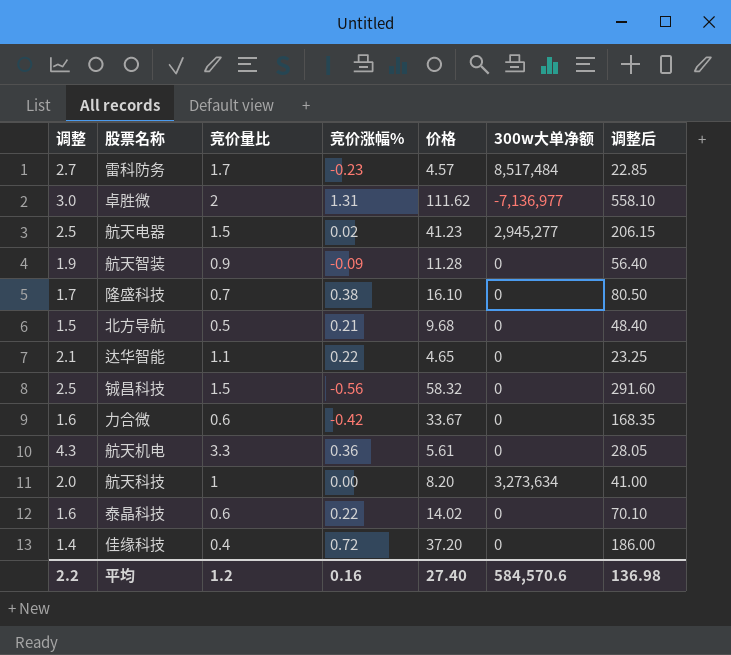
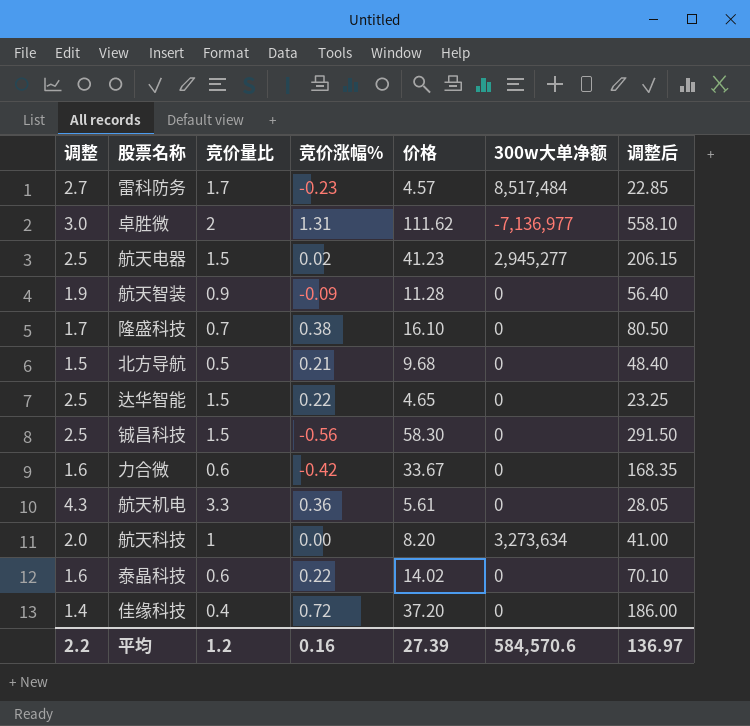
达华智能 | 调整: 2.1 -> 2.5
达华智能 | 竞价量比: 1.1 -> 1.5
铖昌科技 | 价格: 58.32 -> 58.30
铖昌科技 | 调整后: 291.60 -> 291.50
平均 | 价格: 27.40 -> 27.39
平均 | 调整后: 136.98 -> 136.97

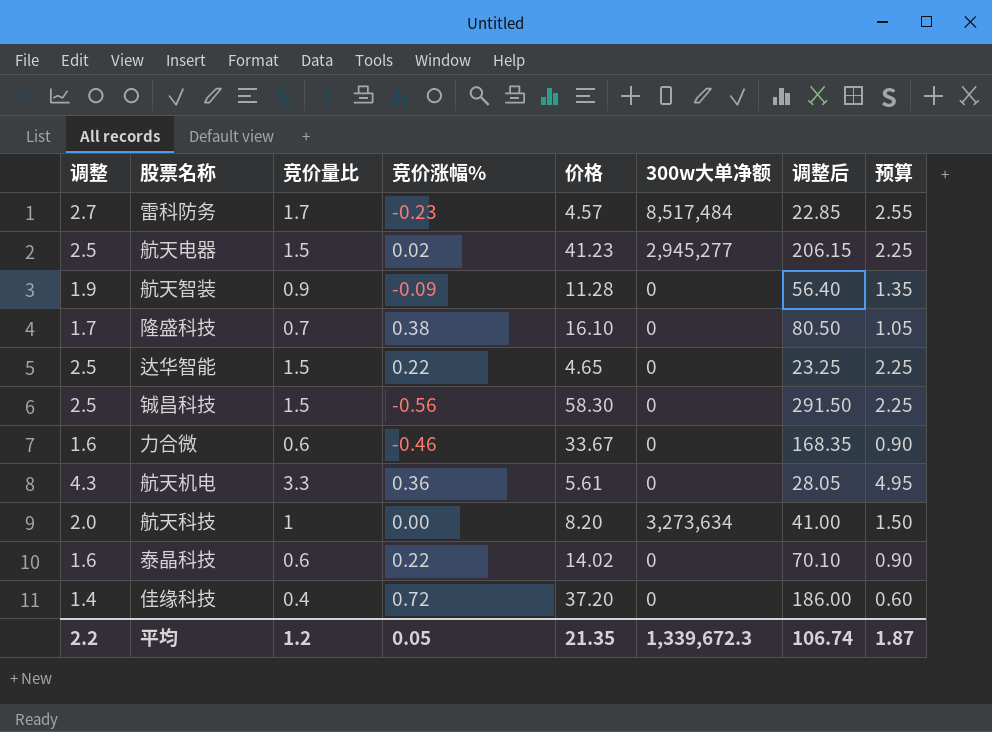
column 预算 | formula: none -> [竞价量比] * 1.5
row 卓胜微: 3.0 | 2 | 1.31 | 111.62 | -7,136,977 | 558.10 -> none
row 北方导航: 1.5 | 0.5 | 0.21 | 9.68 | 0 | 48.40 -> none
力合微 | 竞价涨幅%: -0.42 -> -0.46
平均 | 竞价涨幅%: 0.16 -> 0.05
平均 | 价格: 27.39 -> 21.35
平均 | 300w大单净额: 584,570.6 -> 1,339,672.3
平均 | 调整后: 136.97 -> 106.74

